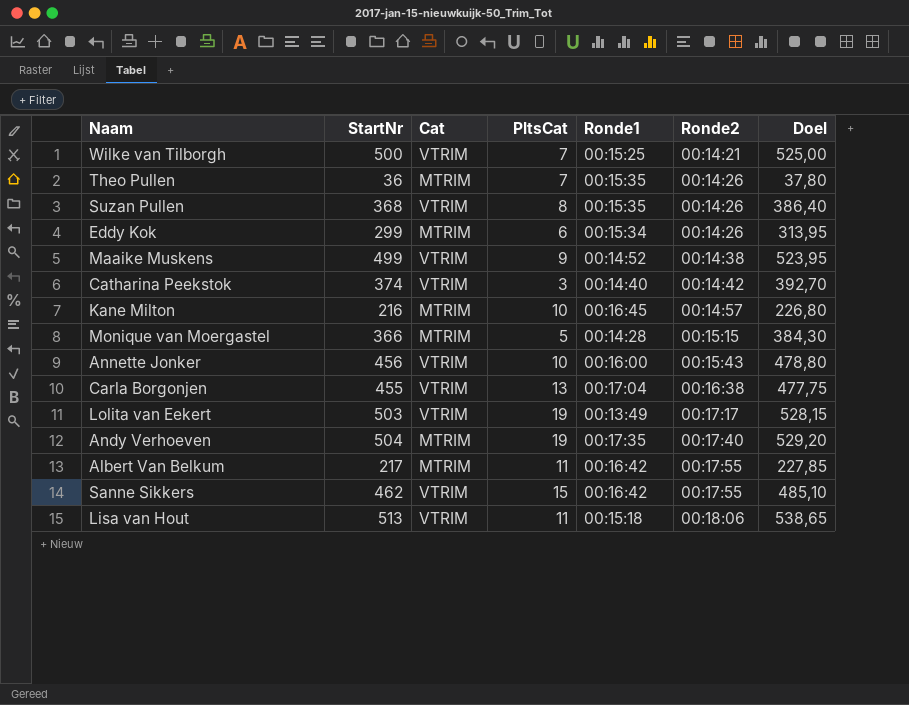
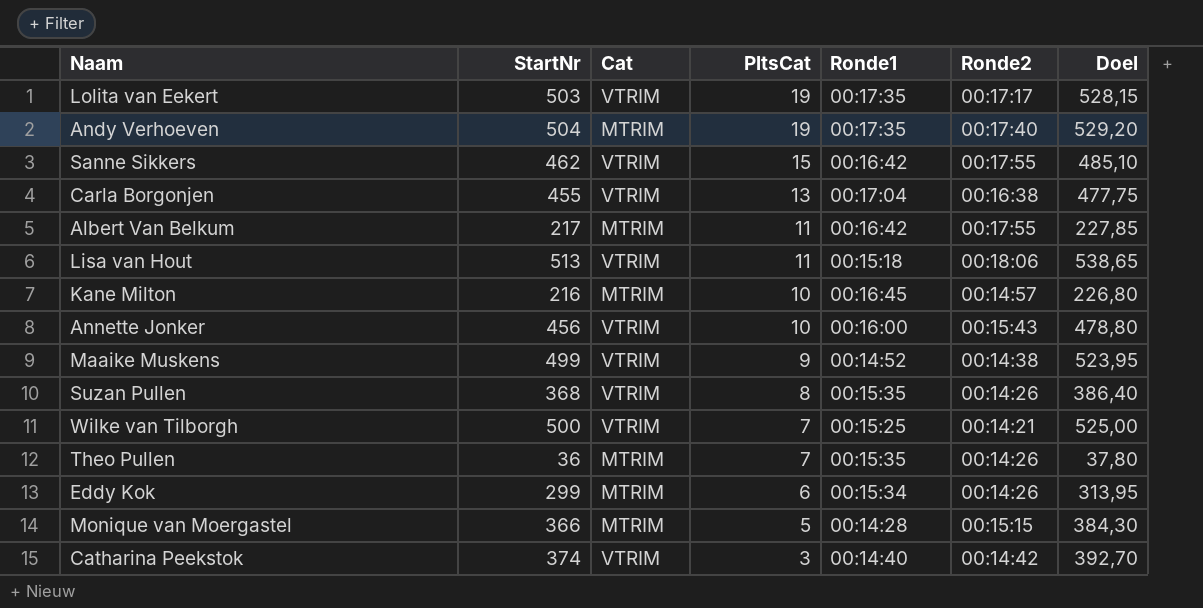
row order: Ronde2 ascending -> PltsCat descending
Lolita van Eekert | Ronde1: 00:13:49 -> 00:17:35

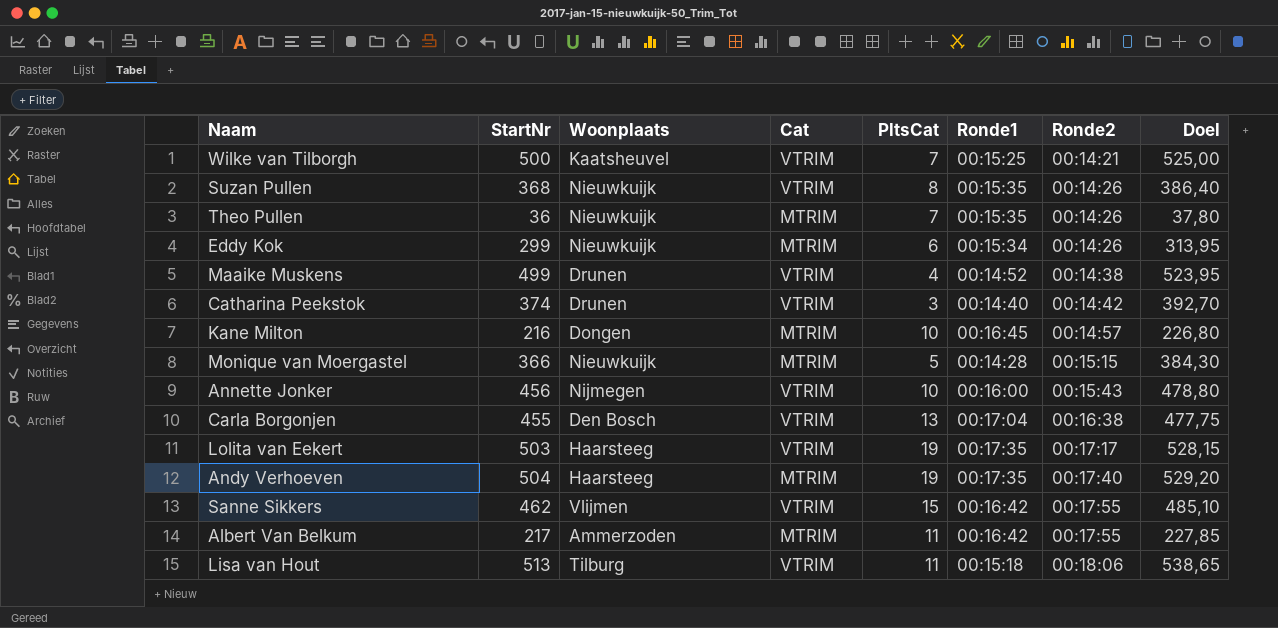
row order: PltsCat descending -> Ronde2 ascending
column Woonplaats | position: none -> 3
Maaike Muskens | PltsCat: 9 -> 4

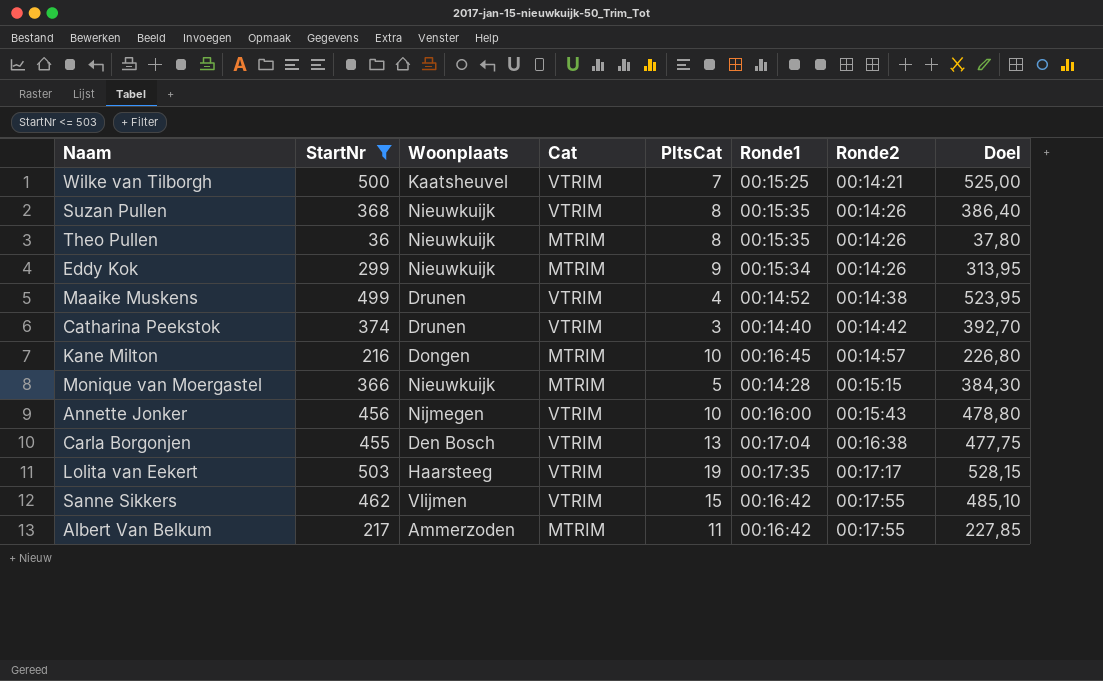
filter: none -> StartNr <= 503
Theo Pullen | PltsCat: 7 -> 8
Eddy Kok | PltsCat: 6 -> 9

